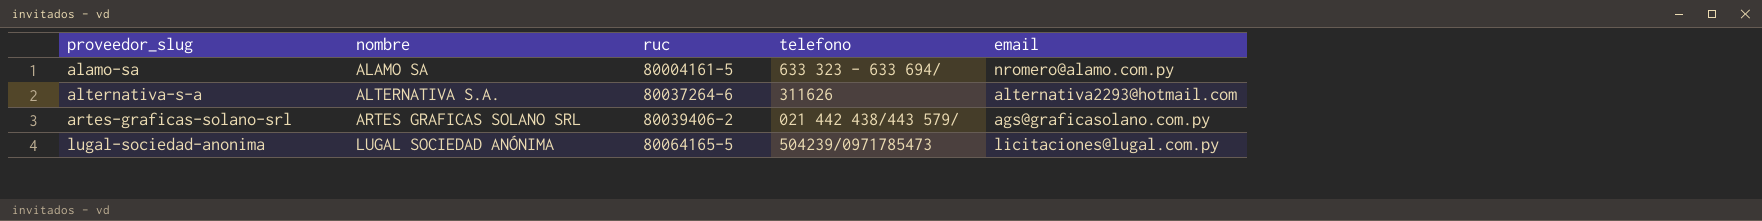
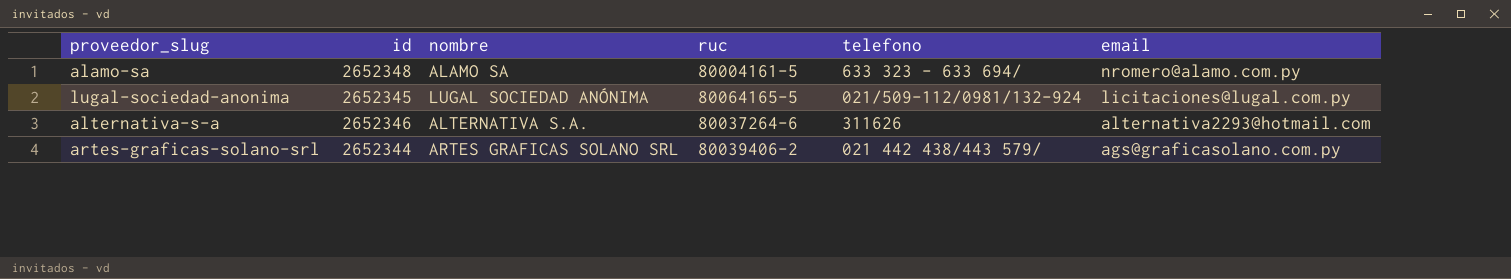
row order: proveedor_slug ascending -> email descending
column id | position: none -> 2
lugal-sociedad-anonima | telefono: 504239/0971785473 -> 021/509-112/0981/132-924

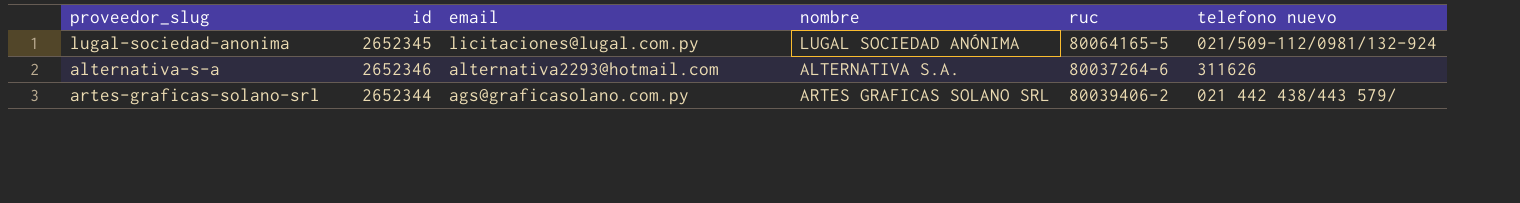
column email | position: 6 -> 3
column name: telefono -> telefono nuevo
row alamo-sa: 2652348 | ALAMO SA | 80004161-5 | 633 323 - 633 694/ | nromero@alamo.com.py -> none

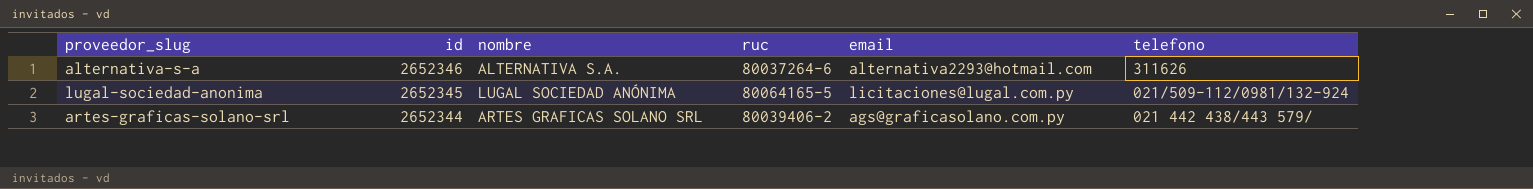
row order: email descending -> id descending
column email | position: 3 -> 5
column name: telefono nuevo -> telefono

